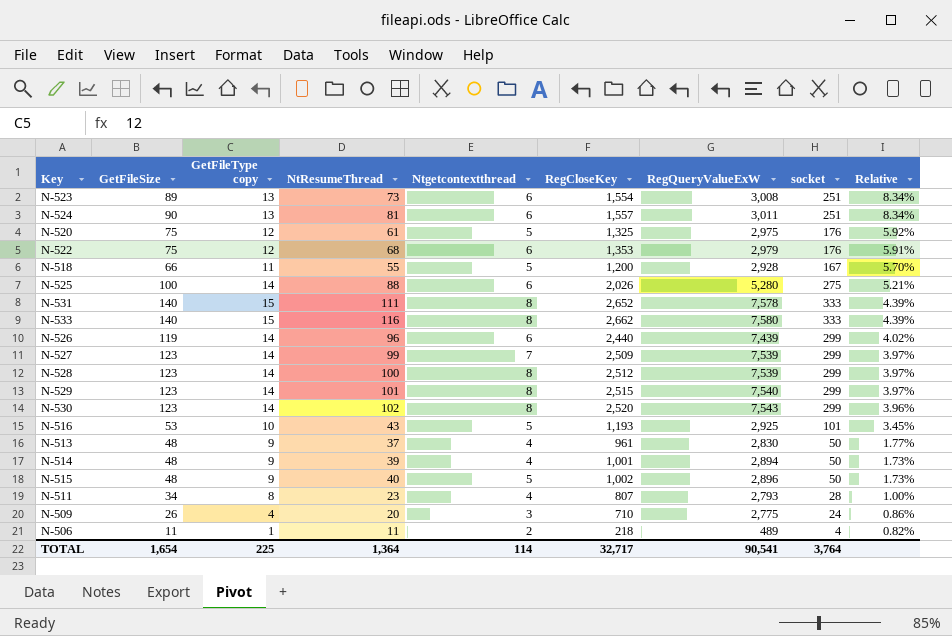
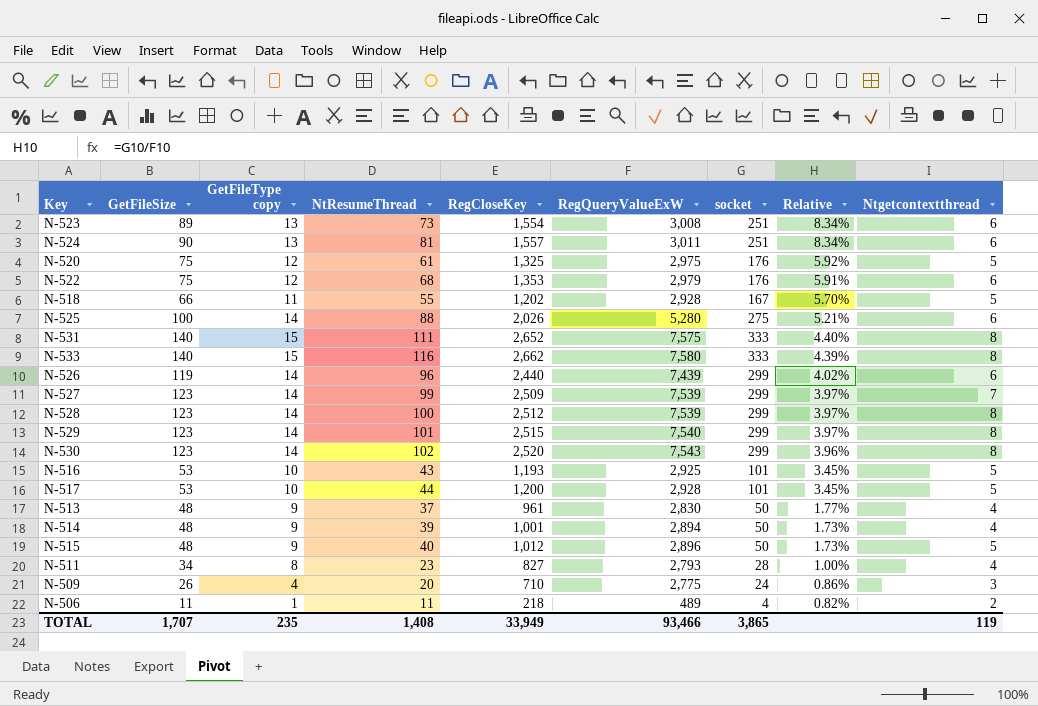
column Ntgetcontextthread | position: 5 -> 9
N-518 | RegCloseKey: 1,200 -> 1,202
N-531 | RegQueryValueExW: 7,578 -> 7,575
N-531 | Relative: 4.39% -> 4.40%
row N-517: none -> 53 | 10 | 44 | 1,200 | 2,928 | 101 | 3.45% | 5
N-515 | RegCloseKey: 1,002 -> 1,012
N-511 | RegCloseKey: 807 -> 827
TOTAL | GetFileSize: 1,654 -> 1,707
TOTAL | GetFileType copy: 225 -> 235
TOTAL | NtResumeThread: 1,364 -> 1,408
TOTAL | RegCloseKey: 32,717 -> 33,949
TOTAL | RegQueryValueExW: 90,541 -> 93,466
TOTAL | socket: 3,764 -> 3,865
TOTAL | Ntgetcontextthread: 114 -> 119

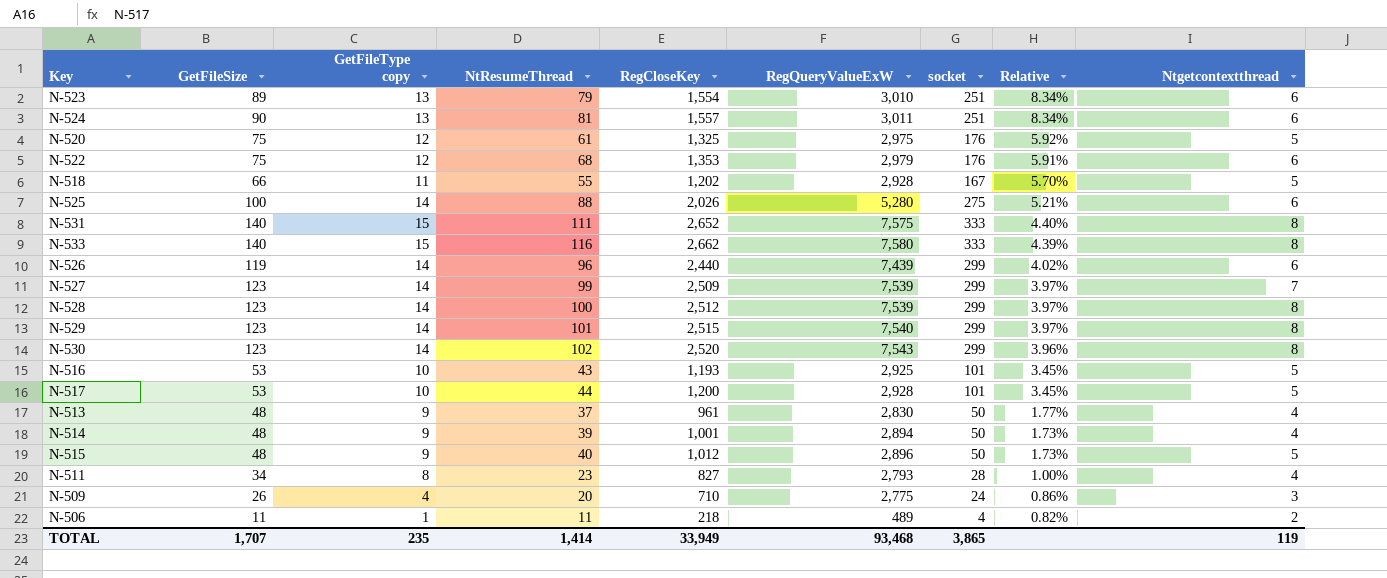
N-523 | NtResumeThread: 73 -> 79
N-523 | RegQueryValueExW: 3,008 -> 3,010
TOTAL | NtResumeThread: 1,408 -> 1,414
TOTAL | RegQueryValueExW: 93,466 -> 93,468

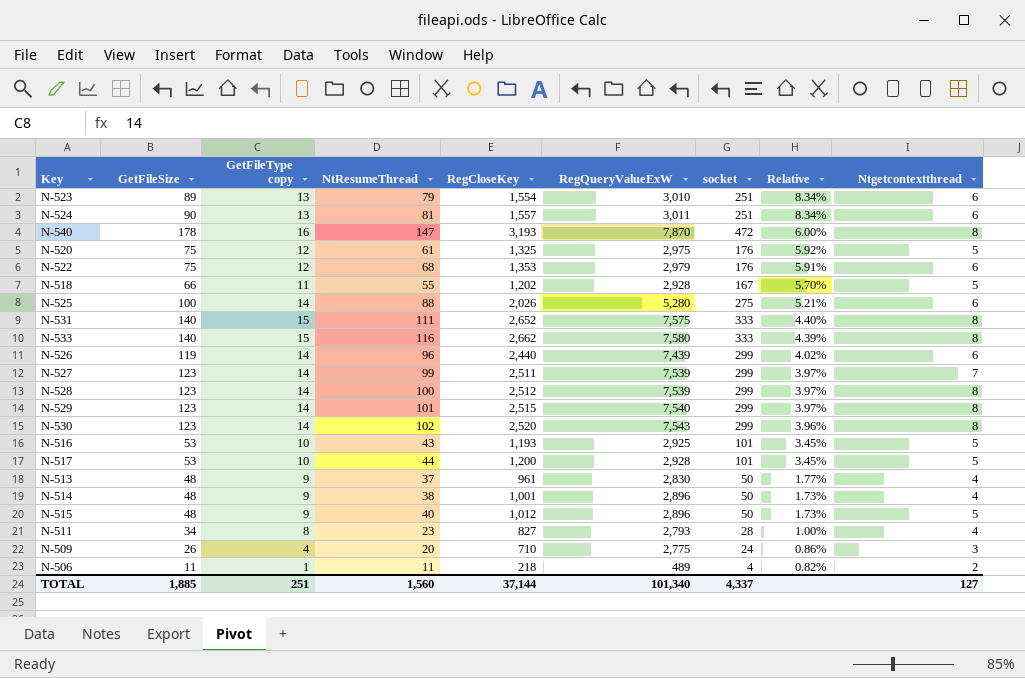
row N-540: none -> 178 | 16 | 147 | 3,193 | 7,870 | 472 | 6.00% | 8
N-527 | RegCloseKey: 2,509 -> 2,511
N-514 | NtResumeThread: 39 -> 38
N-514 | RegQueryValueExW: 2,894 -> 2,896
TOTAL | GetFileSize: 1,707 -> 1,885
TOTAL | GetFileType copy: 235 -> 251
TOTAL | NtResumeThread: 1,414 -> 1,560
TOTAL | RegCloseKey: 33,949 -> 37,144
TOTAL | RegQueryValueExW: 93,468 -> 101,340
TOTAL | socket: 3,865 -> 4,337
TOTAL | Ntgetcontextthread: 119 -> 127

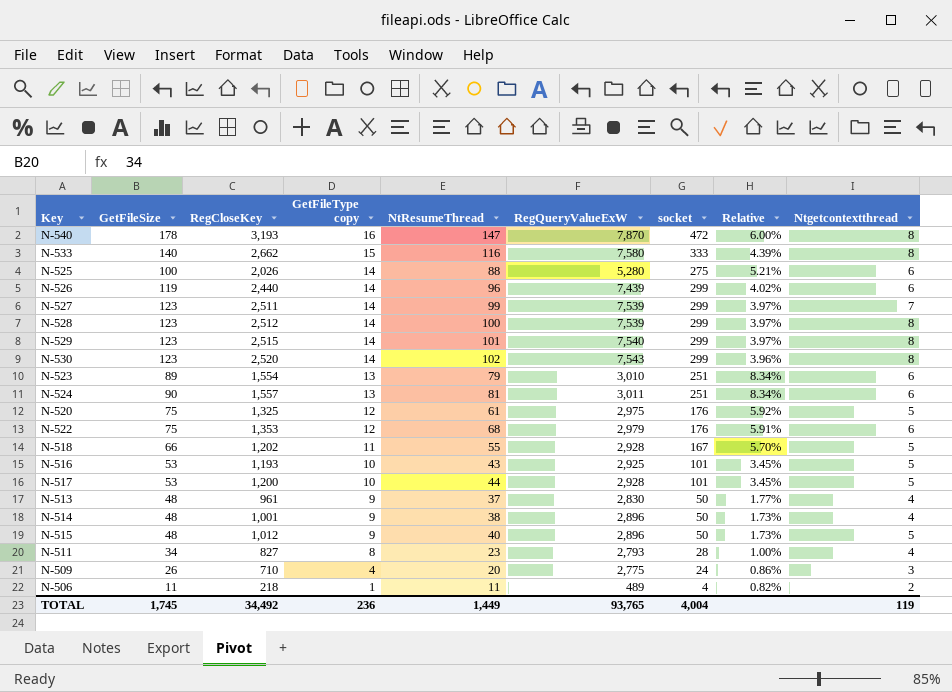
row order: Relative descending -> GetFileType copy descending
column RegCloseKey | position: 5 -> 3
row N-531: 140 | 15 | 111 | 2,652 | 7,575 | 333 | 4.40% | 8 -> none
TOTAL | GetFileSize: 1,885 -> 1,745
TOTAL | RegCloseKey: 37,144 -> 34,492
TOTAL | GetFileType copy: 251 -> 236
TOTAL | NtResumeThread: 1,560 -> 1,449
TOTAL | RegQueryValueExW: 101,340 -> 93,765
TOTAL | socket: 4,337 -> 4,004
TOTAL | Ntgetcontextthread: 127 -> 119

